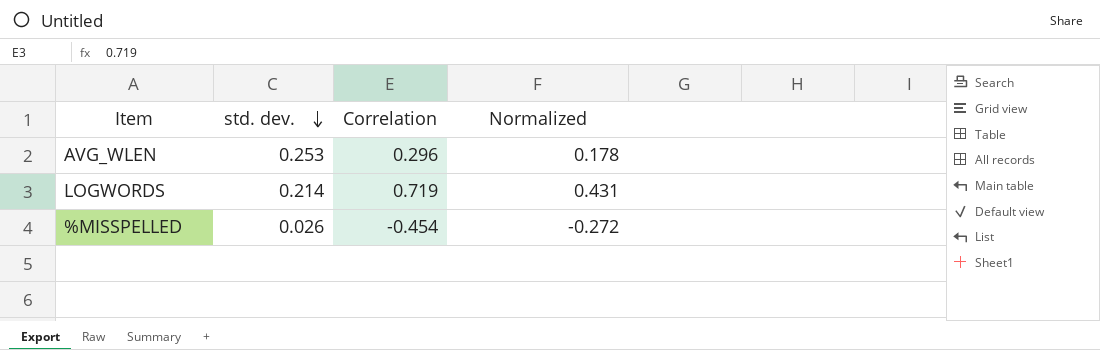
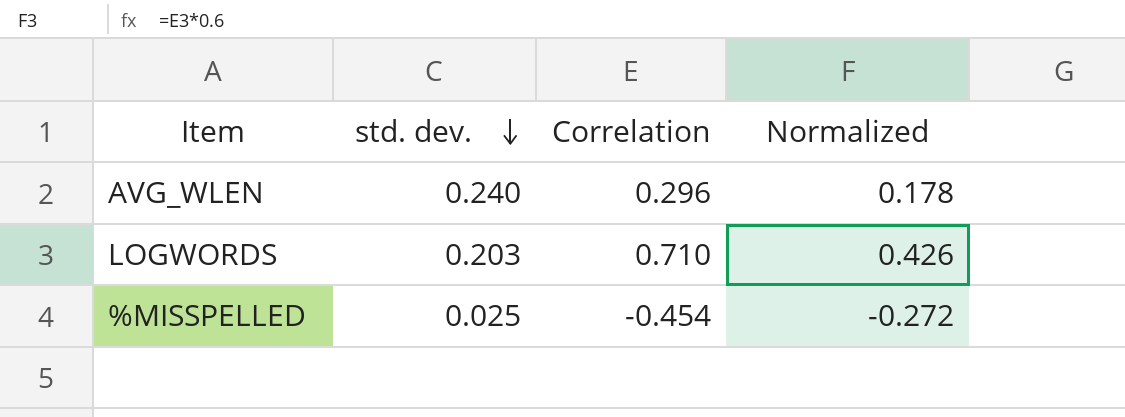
AVG_WLEN | std. dev.: 0.253 -> 0.240
LOGWORDS | std. dev.: 0.214 -> 0.203
LOGWORDS | Correlation: 0.719 -> 0.710
LOGWORDS | Normalized: 0.431 -> 0.426
%MISSPELLED | std. dev.: 0.026 -> 0.025

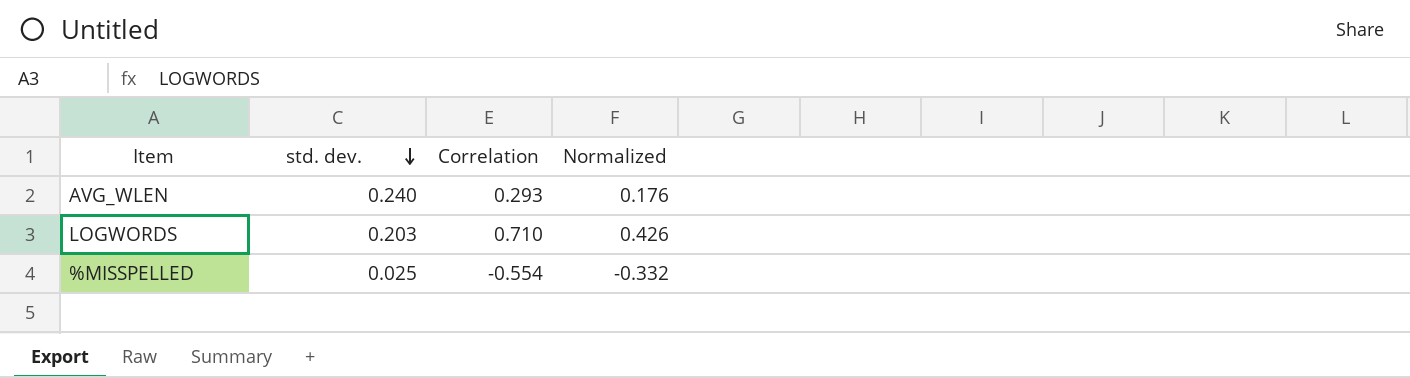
AVG_WLEN | Correlation: 0.296 -> 0.293
AVG_WLEN | Normalized: 0.178 -> 0.176
%MISSPELLED | Correlation: -0.454 -> -0.554
%MISSPELLED | Normalized: -0.272 -> -0.332

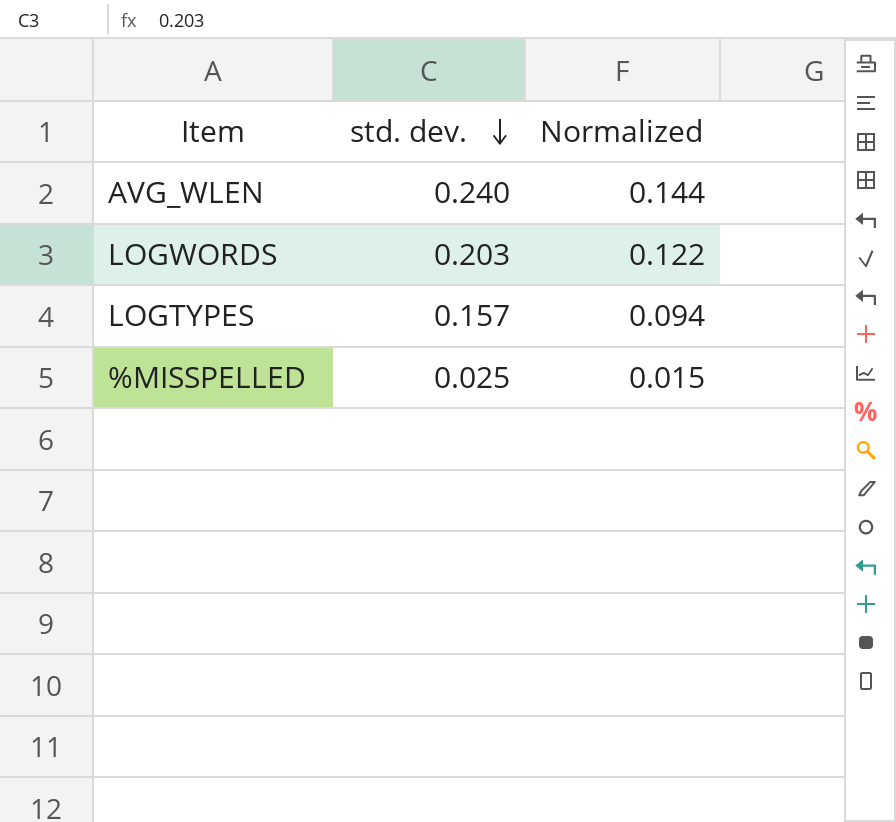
column Correlation | position: 3 -> none
column Normalized | formula: [Correlation] * 0.6 -> [std. dev.] * 0.6
row LOGTYPES: none -> 0.157 | 0.094

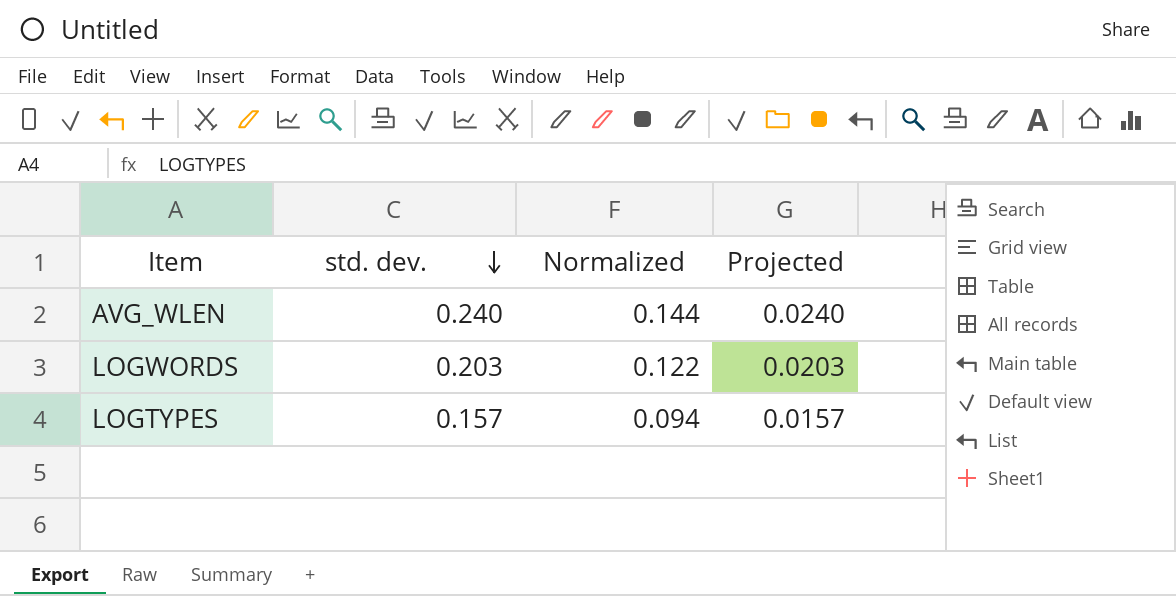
column Projected | formula: none -> [std. dev.] * 0.1
row %MISSPELLED: 0.025 | 0.015 -> none

